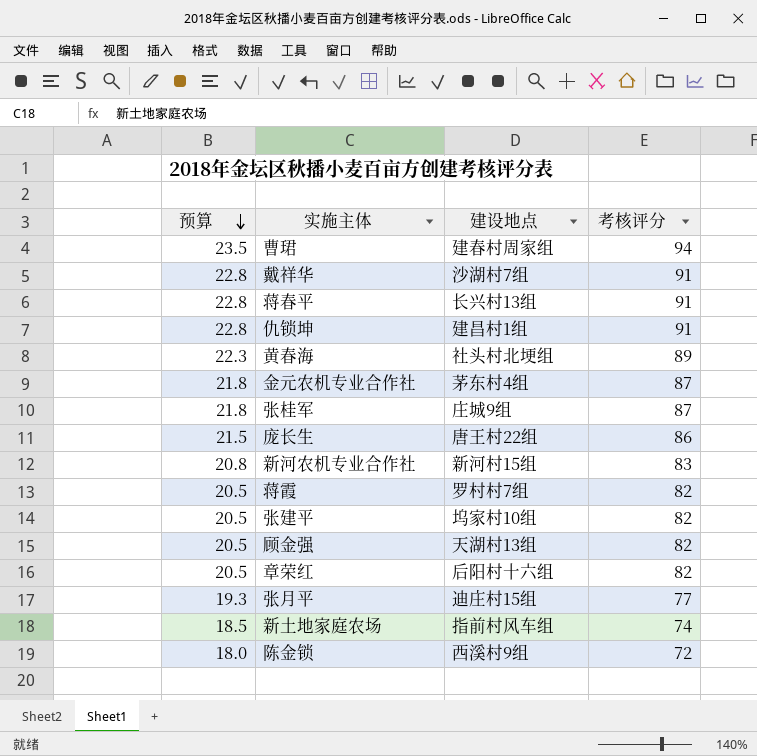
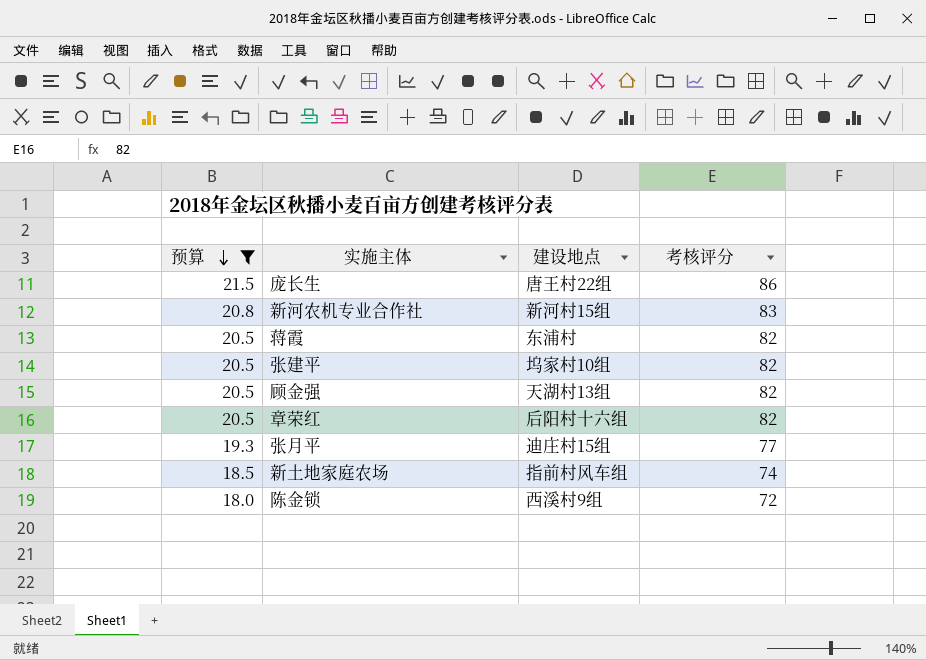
filter: none -> 预算 <= 21.5
蒋霞 | 建设地点: 罗村村7组 -> 东浦村

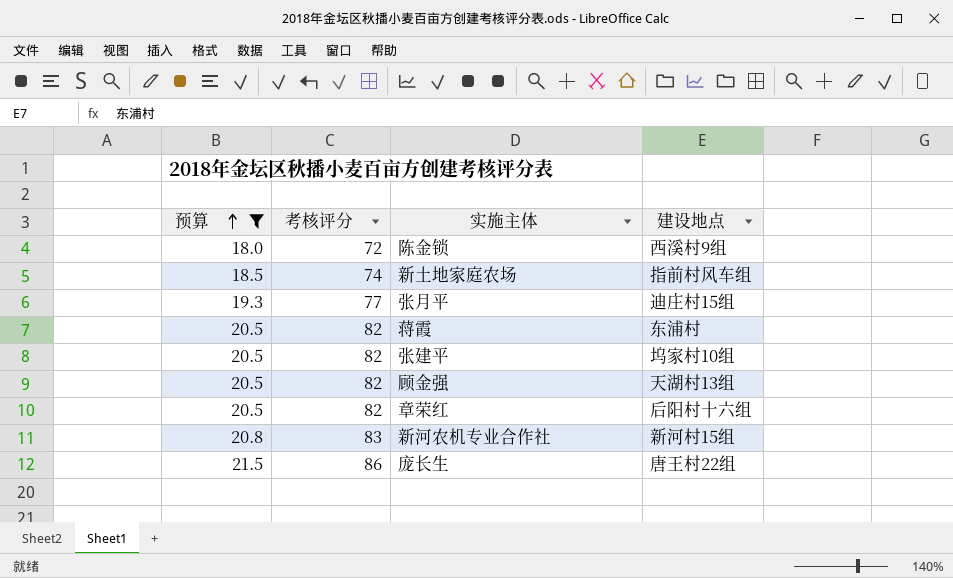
row order: 预算 descending -> 预算 ascending
column 考核评分 | position: 4 -> 2

